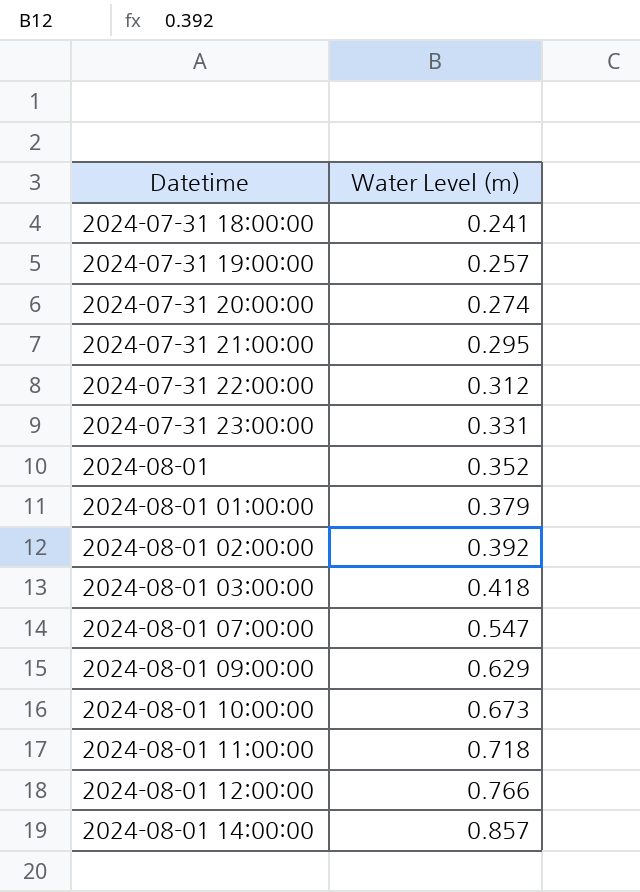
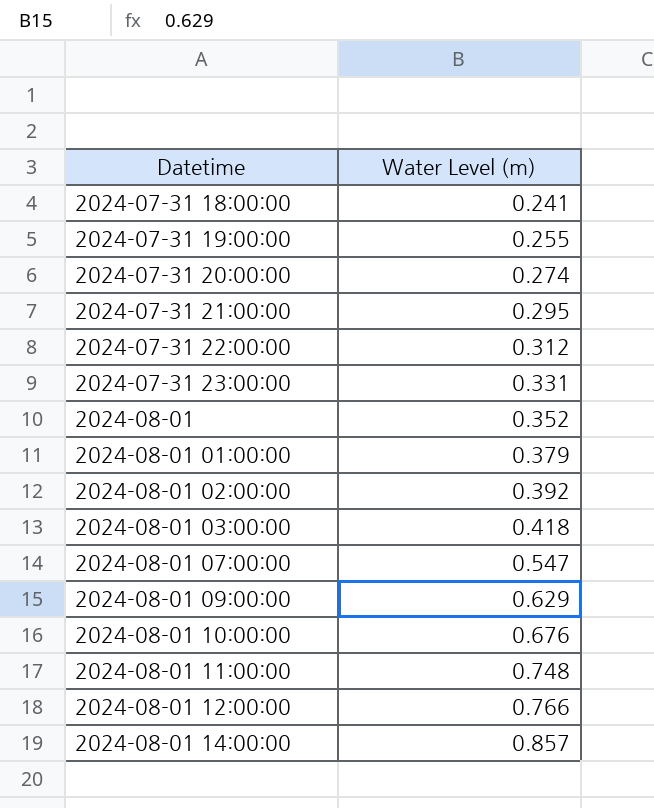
2024-07-31 19:00:00 | Water Level (m): 0.257 -> 0.255
2024-08-01 10:00:00 | Water Level (m): 0.673 -> 0.676
2024-08-01 11:00:00 | Water Level (m): 0.718 -> 0.748

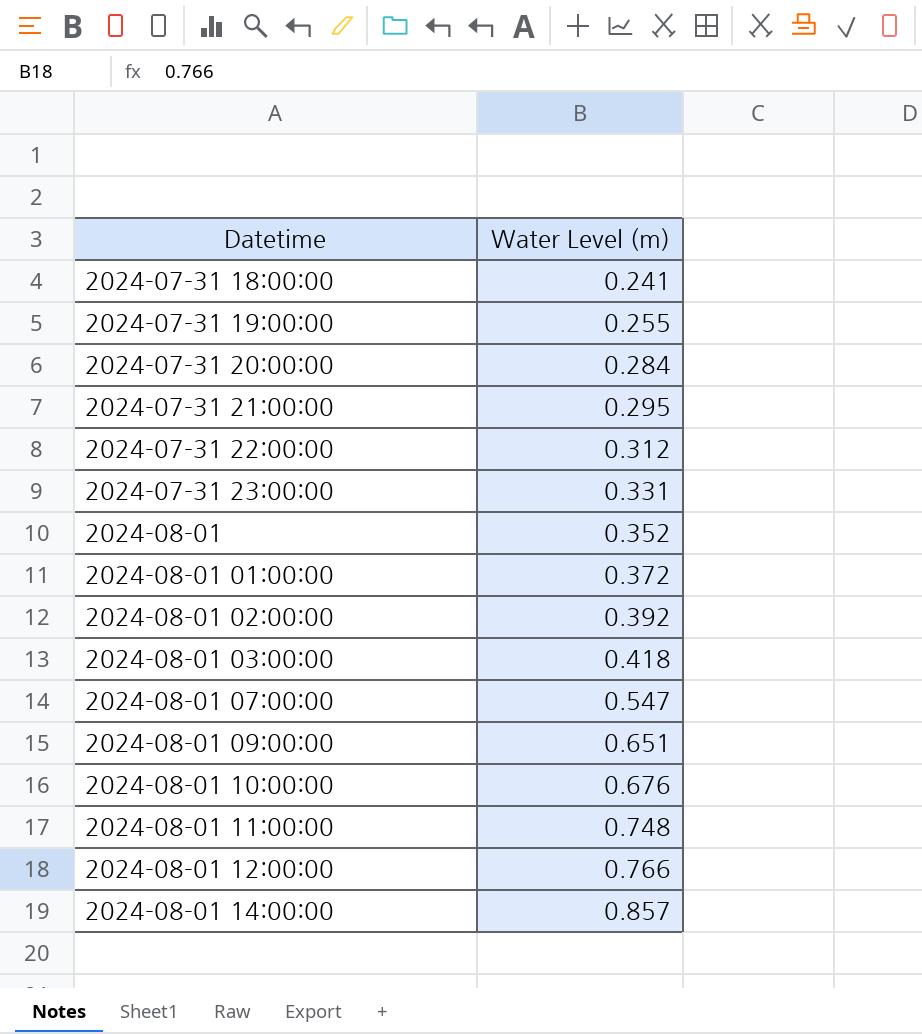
2024-07-31 20:00:00 | Water Level (m): 0.274 -> 0.284
2024-08-01 01:00:00 | Water Level (m): 0.379 -> 0.372
2024-08-01 09:00:00 | Water Level (m): 0.629 -> 0.651

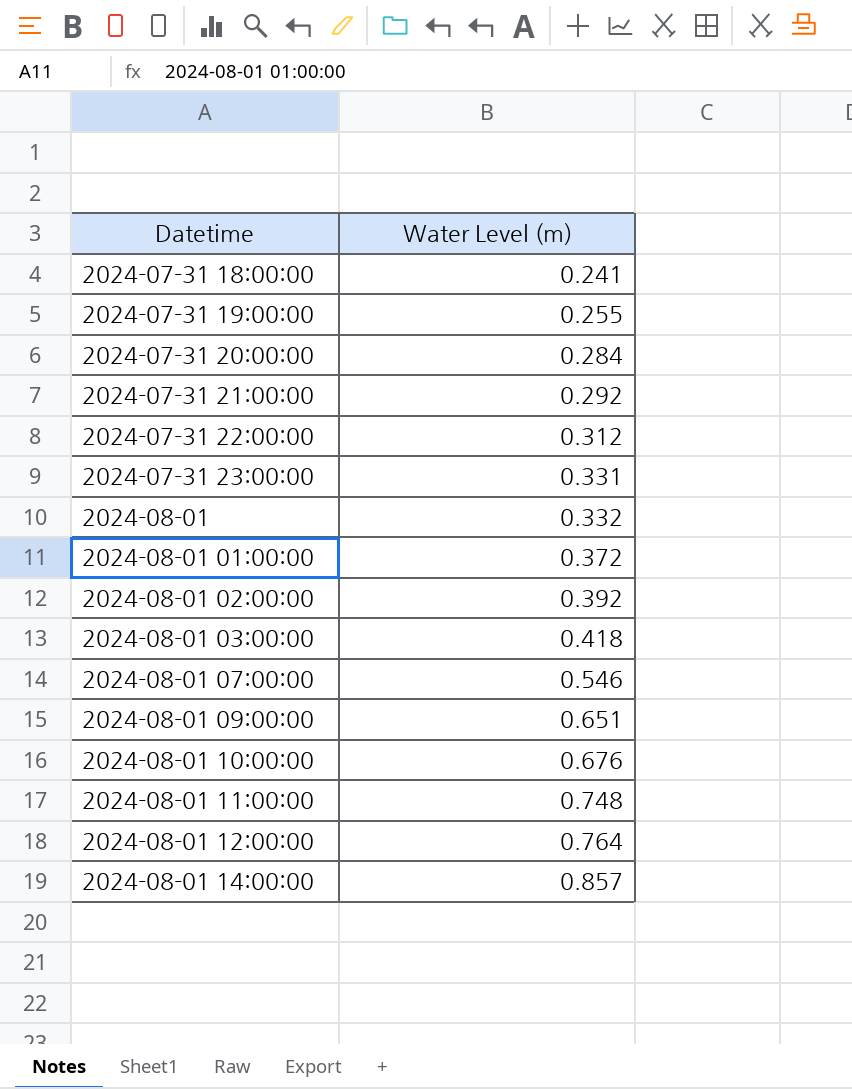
2024-07-31 21:00:00 | Water Level (m): 0.295 -> 0.292
2024-08-01 | Water Level (m): 0.352 -> 0.332
2024-08-01 07:00:00 | Water Level (m): 0.547 -> 0.546
2024-08-01 12:00:00 | Water Level (m): 0.766 -> 0.764

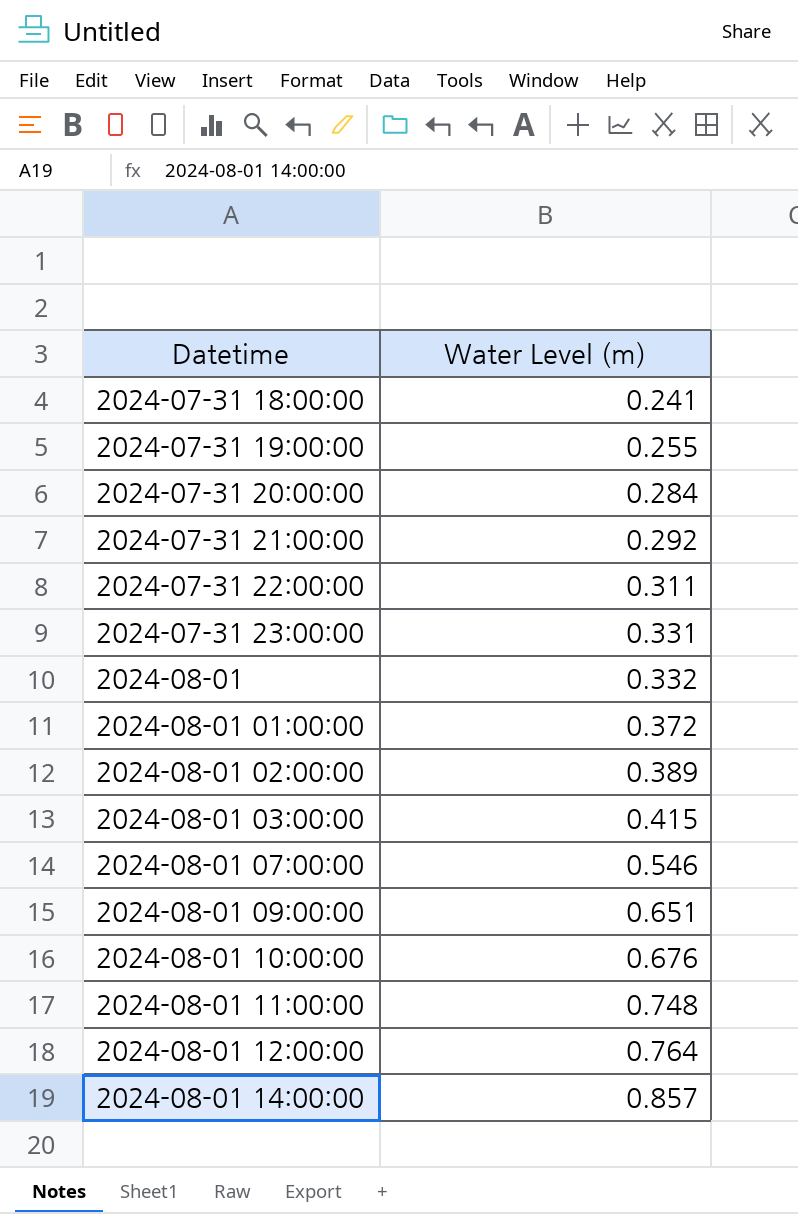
2024-07-31 22:00:00 | Water Level (m): 0.312 -> 0.311
2024-08-01 02:00:00 | Water Level (m): 0.392 -> 0.389
2024-08-01 03:00:00 | Water Level (m): 0.418 -> 0.415

